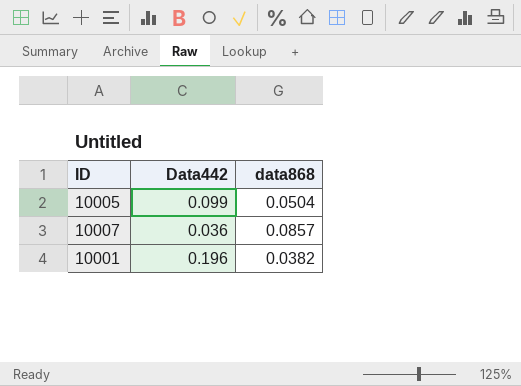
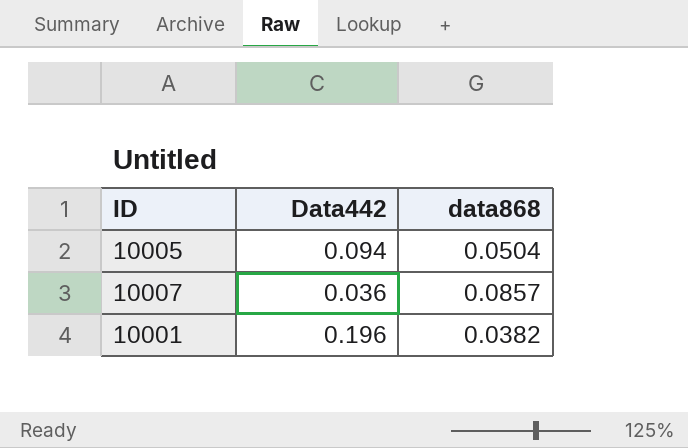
10005 | Data442: 0.099 -> 0.094

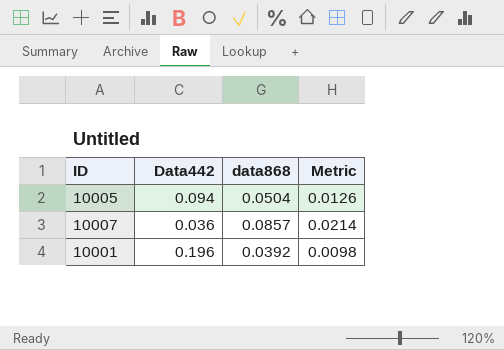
column Metric | formula: none -> [data868] * 0.25
10001 | data868: 0.0382 -> 0.0392

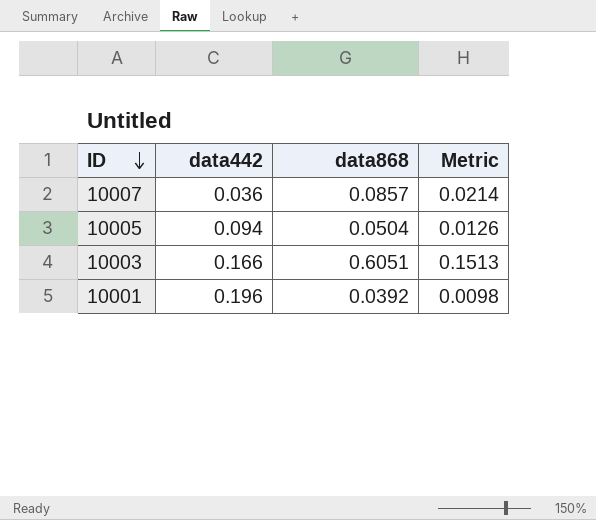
row order: none -> ID descending
column name: Data442 -> data442
row 10003: none -> 0.166 | 0.6051 | 0.1513

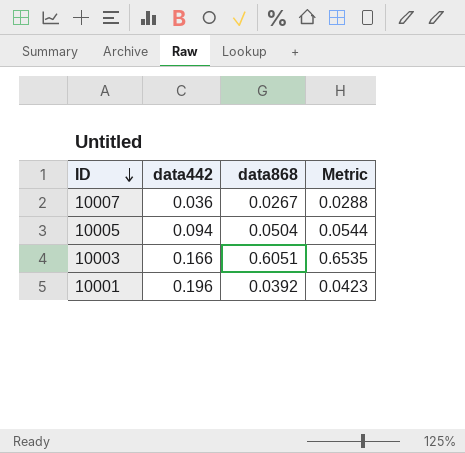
column Metric | formula: [data868] * 0.25 -> [data868] * 1.08
10007 | data868: 0.0857 -> 0.0267

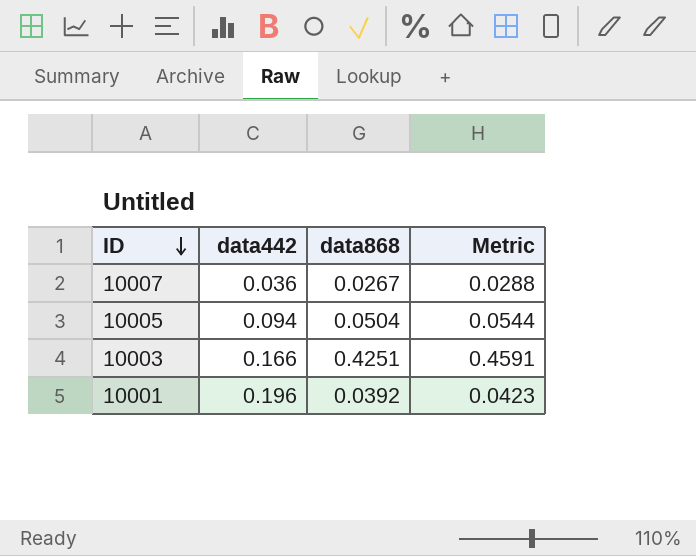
10003 | data868: 0.6051 -> 0.4251
10003 | Metric: 0.6535 -> 0.4591

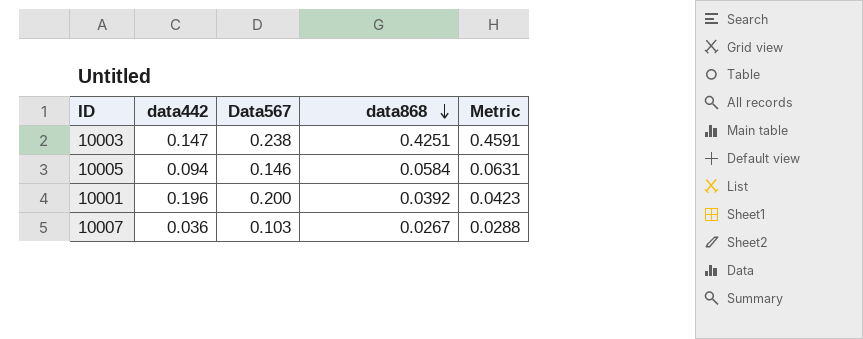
row order: ID descending -> data868 descending
column Data567 | position: none -> 3
10003 | data442: 0.166 -> 0.147
10005 | data868: 0.0504 -> 0.0584
10005 | Metric: 0.0544 -> 0.0631

